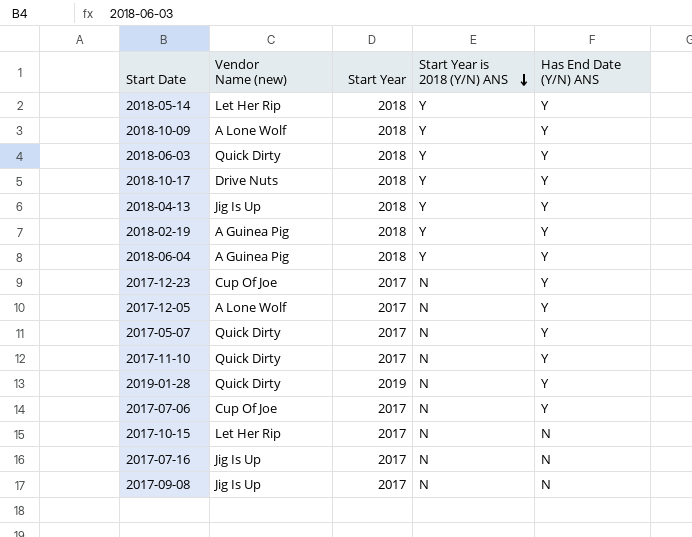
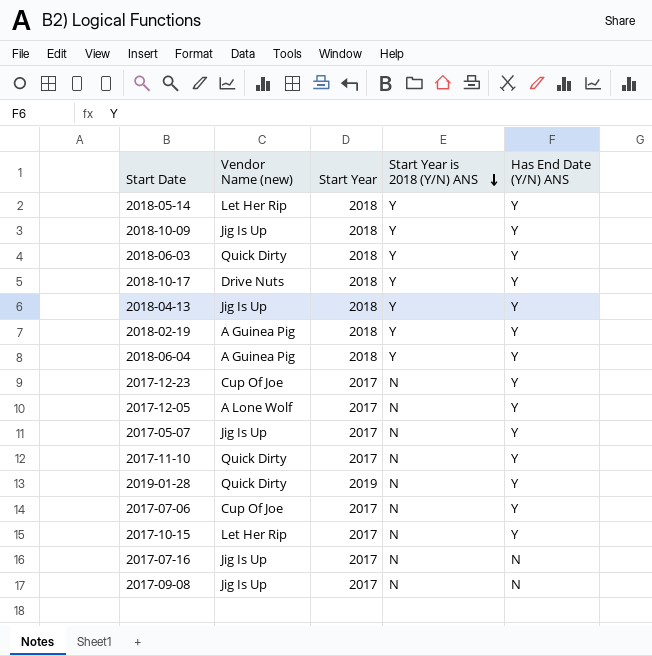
2018-10-09 | Vendor Name (new): A Lone Wolf -> Jig Is Up
2017-05-07 | Vendor Name (new): Quick Dirty -> Jig Is Up
2017-10-15 | Has End Date (Y/N) ANS: N -> Y

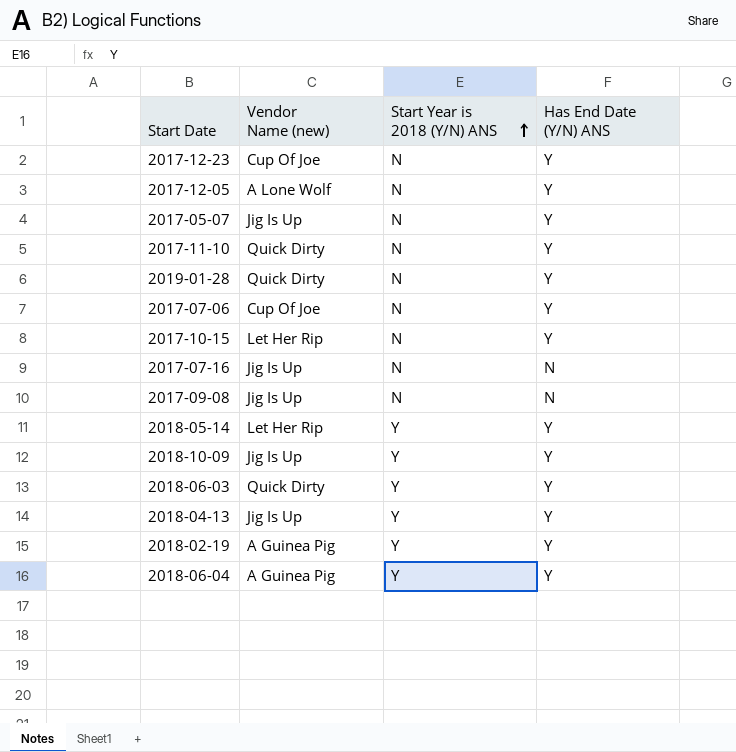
row order: Start Year is 2018 (Y/N) ANS descending -> Start Year is 2018 (Y/N) ANS ascending
column Start Year | position: 3 -> none
row 2018-10-17: Drive Nuts | 2018 | Y | Y -> none

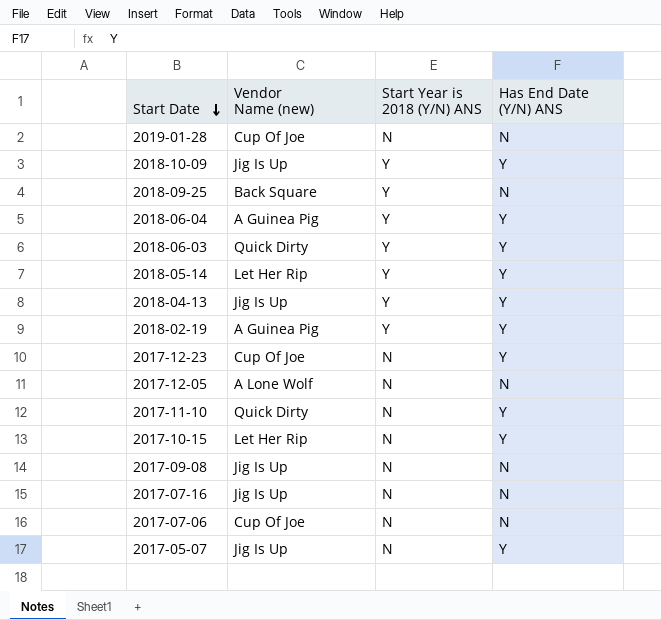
row order: Start Year is 2018 (Y/N) ANS ascending -> Start Date descending
2019-01-28 | Vendor Name (new): Quick Dirty -> Cup Of Joe
2019-01-28 | Has End Date (Y/N) ANS: Y -> N
row 2018-09-25: none -> Back Square | Y | N
2017-12-05 | Has End Date (Y/N) ANS: Y -> N
2017-07-06 | Has End Date (Y/N) ANS: Y -> N

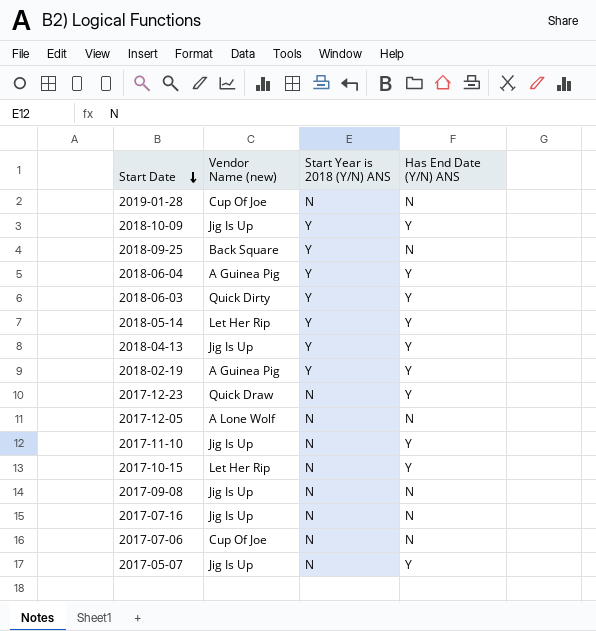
2017-12-23 | Vendor Name (new): Cup Of Joe -> Quick Draw
2017-11-10 | Vendor Name (new): Quick Dirty -> Jig Is Up

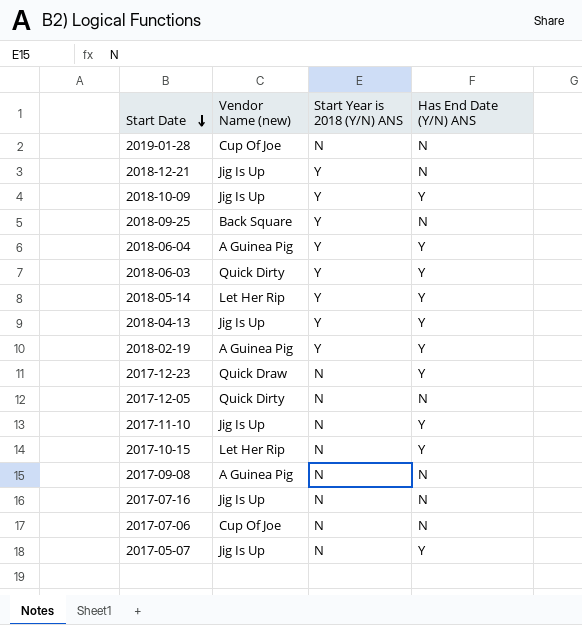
row 2018-12-21: none -> Jig Is Up | Y | N
2017-12-05 | Vendor Name (new): A Lone Wolf -> Quick Dirty
2017-09-08 | Vendor Name (new): Jig Is Up -> A Guinea Pig

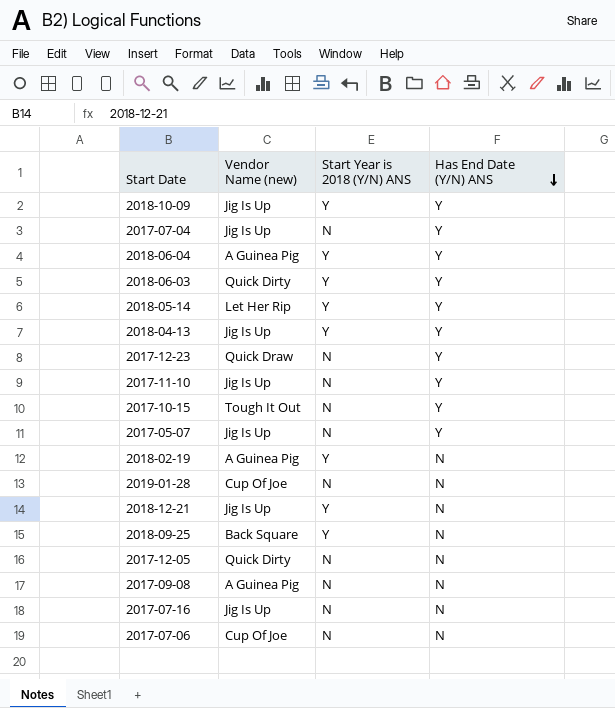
row order: Start Date descending -> Has End Date (Y/N) ANS descending
row 2017-07-04: none -> Jig Is Up | N | Y
2017-10-15 | Vendor Name (new): Let Her Rip -> Tough It Out
2018-02-19 | Has End Date (Y/N) ANS: Y -> N

